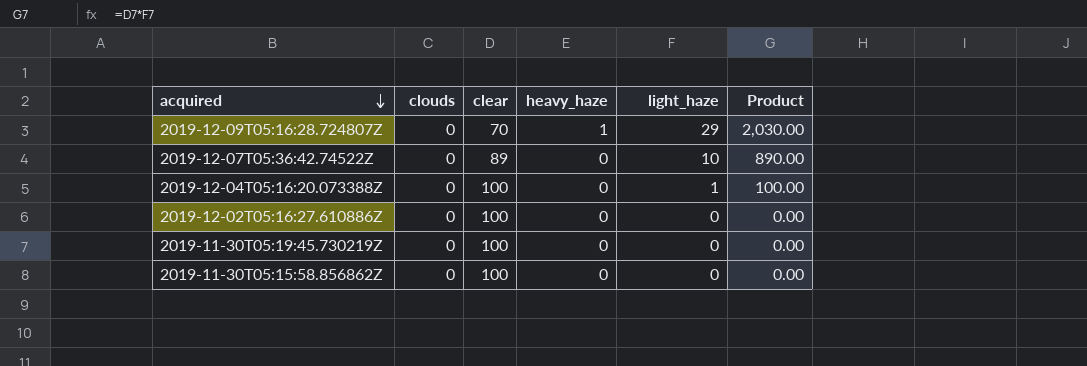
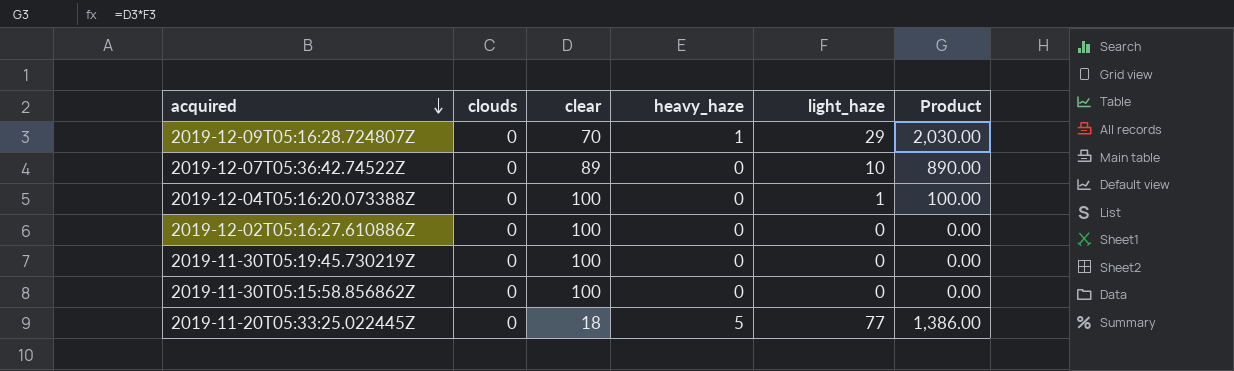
row 2019-11-20T05:33:25.022445Z: none -> 0 | 18 | 5 | 77 | 1,386.00

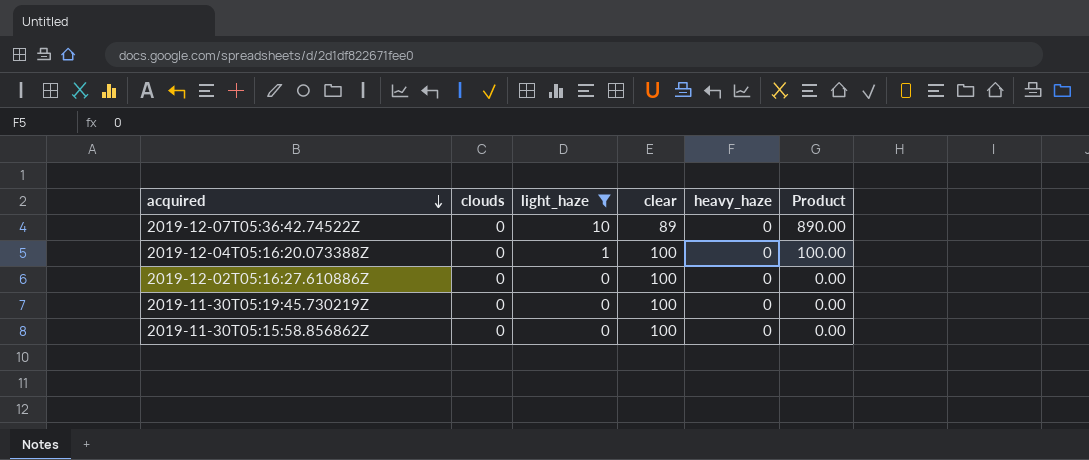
filter: none -> light_haze <= 10
column light_haze | position: 5 -> 3

